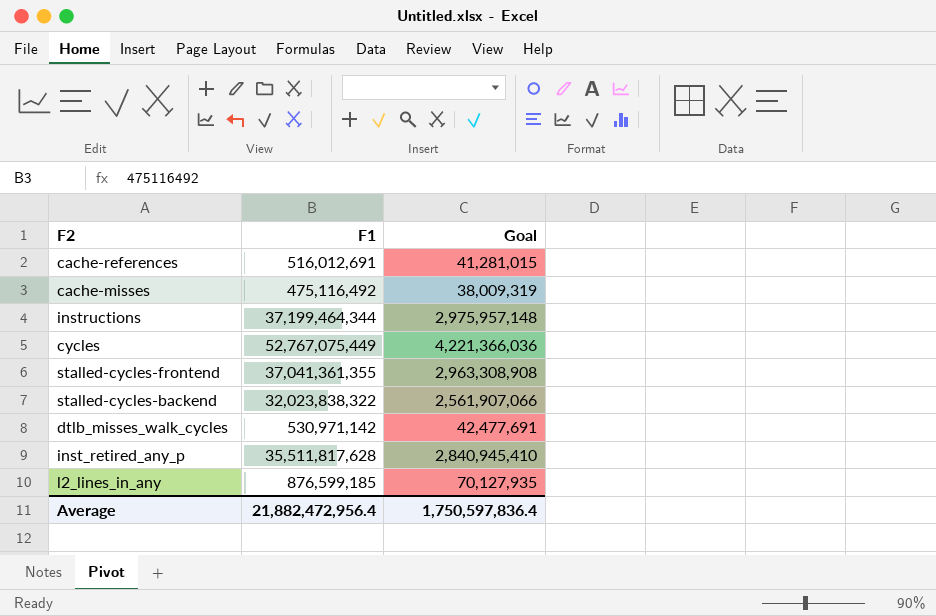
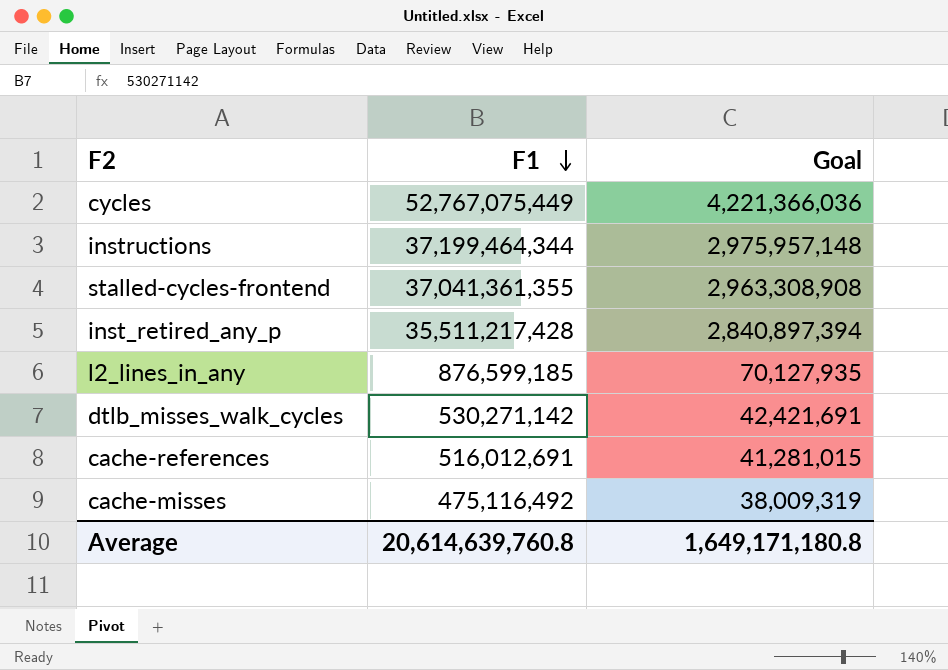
row order: none -> F1 descending
row stalled-cycles-backend: 32,023,838,322 | 2,561,907,066 -> none
inst_retired_any_p | F1: 35,511,817,628 -> 35,511,217,428
inst_retired_any_p | Goal: 2,840,945,410 -> 2,840,897,394
dtlb_misses_walk_cycles | F1: 530,971,142 -> 530,271,142
dtlb_misses_walk_cycles | Goal: 42,477,691 -> 42,421,691
Average | F1: 21,882,472,956.4 -> 20,614,639,760.8
Average | Goal: 1,750,597,836.4 -> 1,649,171,180.8

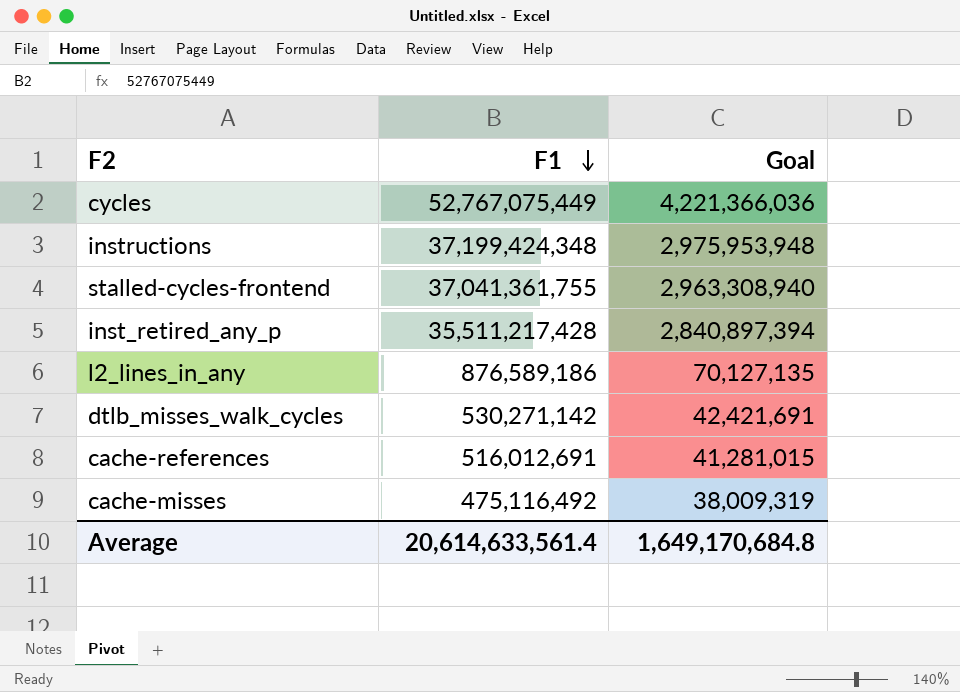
instructions | F1: 37,199,464,344 -> 37,199,424,348
instructions | Goal: 2,975,957,148 -> 2,975,953,948
stalled-cycles-frontend | F1: 37,041,361,355 -> 37,041,361,755
stalled-cycles-frontend | Goal: 2,963,308,908 -> 2,963,308,940
l2_lines_in_any | F1: 876,599,185 -> 876,589,186
l2_lines_in_any | Goal: 70,127,935 -> 70,127,135
Average | F1: 20,614,639,760.8 -> 20,614,633,561.4
Average | Goal: 1,649,171,180.8 -> 1,649,170,684.8

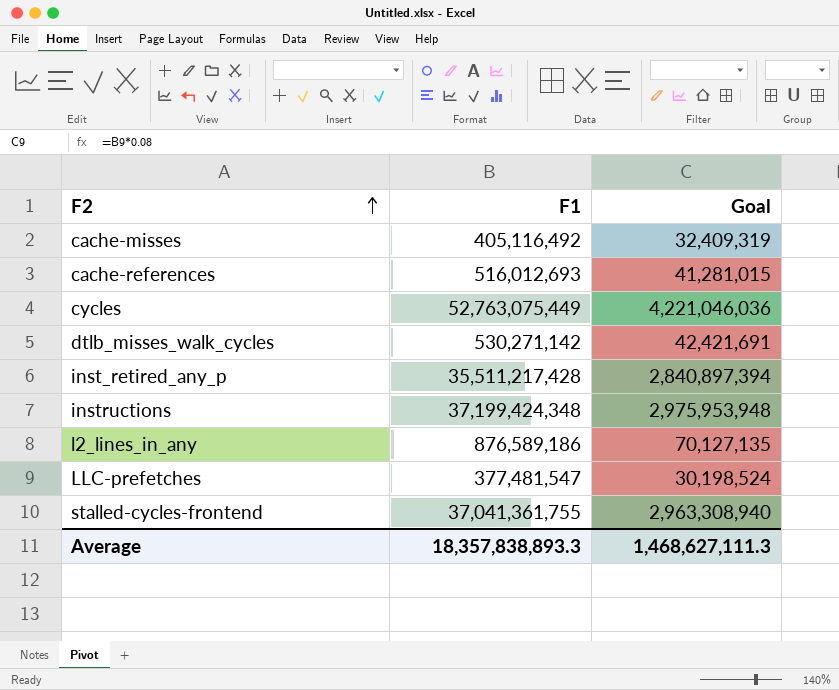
row order: F1 descending -> F2 ascending
cache-misses | F1: 475,116,492 -> 405,116,492
cache-misses | Goal: 38,009,319 -> 32,409,319
cache-references | F1: 516,012,691 -> 516,012,693
cycles | F1: 52,767,075,449 -> 52,763,075,449
cycles | Goal: 4,221,366,036 -> 4,221,046,036
row LLC-prefetches: none -> 377,481,547 | 30,198,524
Average | F1: 20,614,633,561.4 -> 18,357,838,893.3
Average | Goal: 1,649,170,684.8 -> 1,468,627,111.3

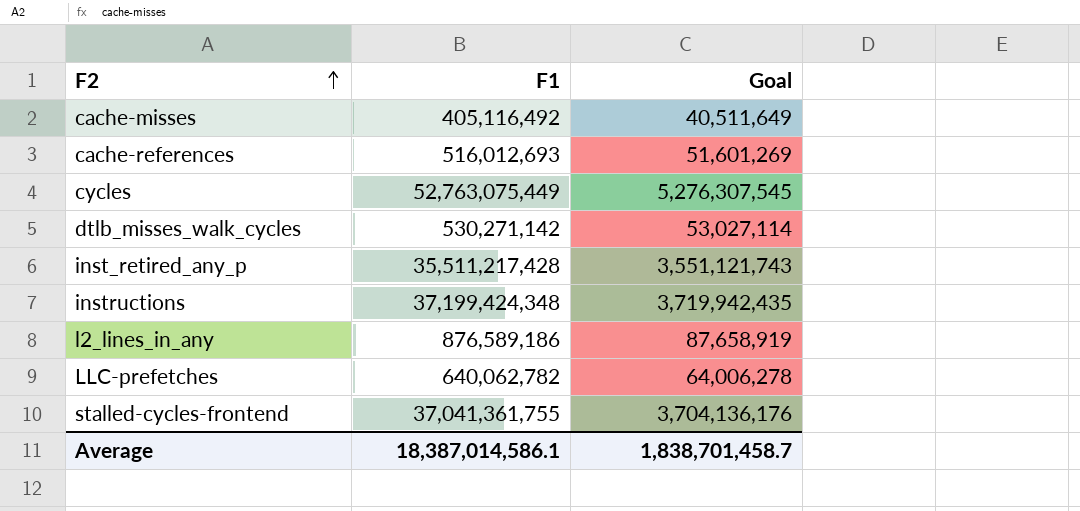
column Goal | formula: [F1] * 0.08 -> [F1] * 0.1
LLC-prefetches | F1: 377,481,547 -> 640,062,782
Average | F1: 18,357,838,893.3 -> 18,387,014,586.1
Average | Goal: 1,468,627,111.3 -> 1,838,701,458.7

